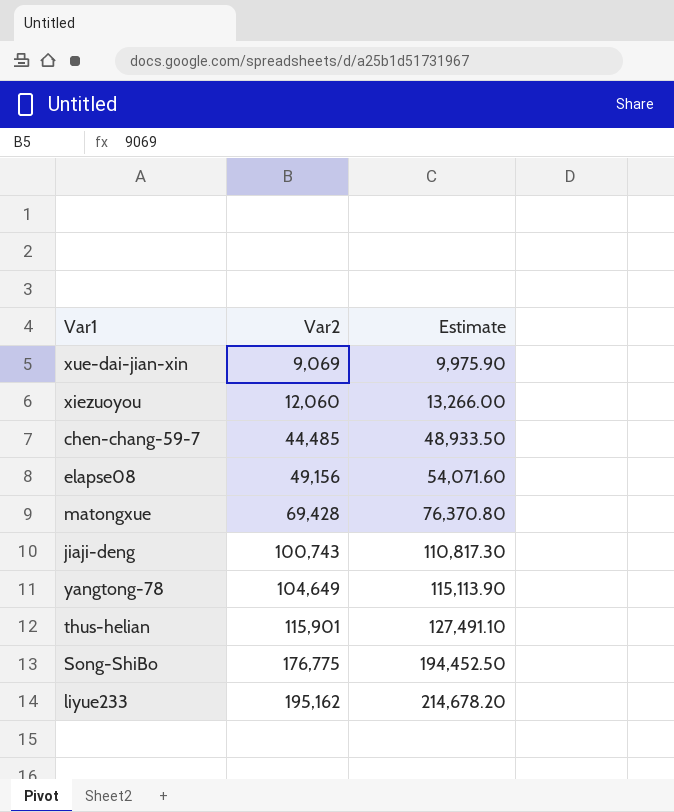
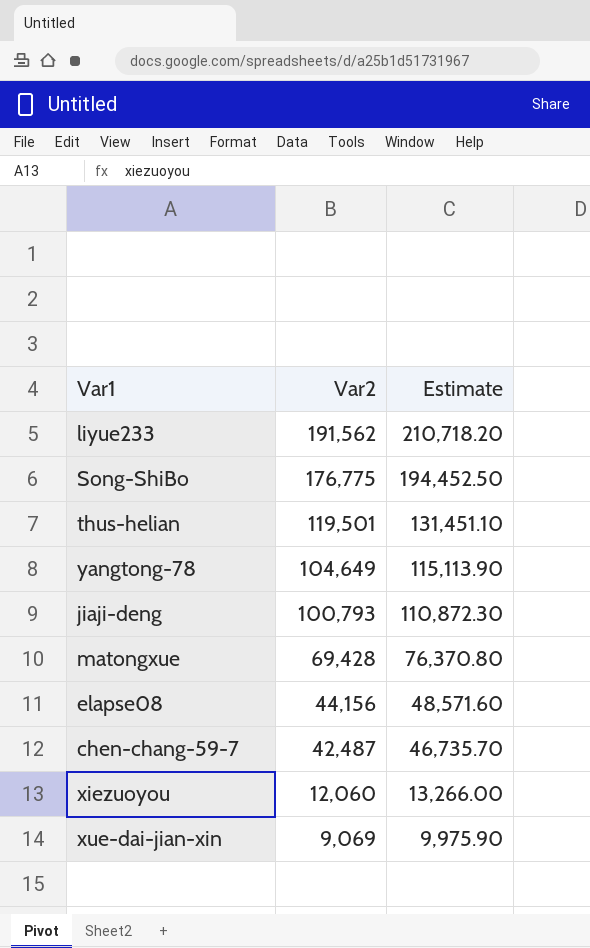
row order: Var2 ascending -> Var2 descending
liyue233 | Var2: 195,162 -> 191,562
liyue233 | Estimate: 214,678.20 -> 210,718.20
thus-helian | Var2: 115,901 -> 119,501
thus-helian | Estimate: 127,491.10 -> 131,451.10
jiaji-deng | Var2: 100,743 -> 100,793
jiaji-deng | Estimate: 110,817.30 -> 110,872.30
elapse08 | Var2: 49,156 -> 44,156
elapse08 | Estimate: 54,071.60 -> 48,571.60
chen-chang-59-7 | Var2: 44,485 -> 42,487
chen-chang-59-7 | Estimate: 48,933.50 -> 46,735.70

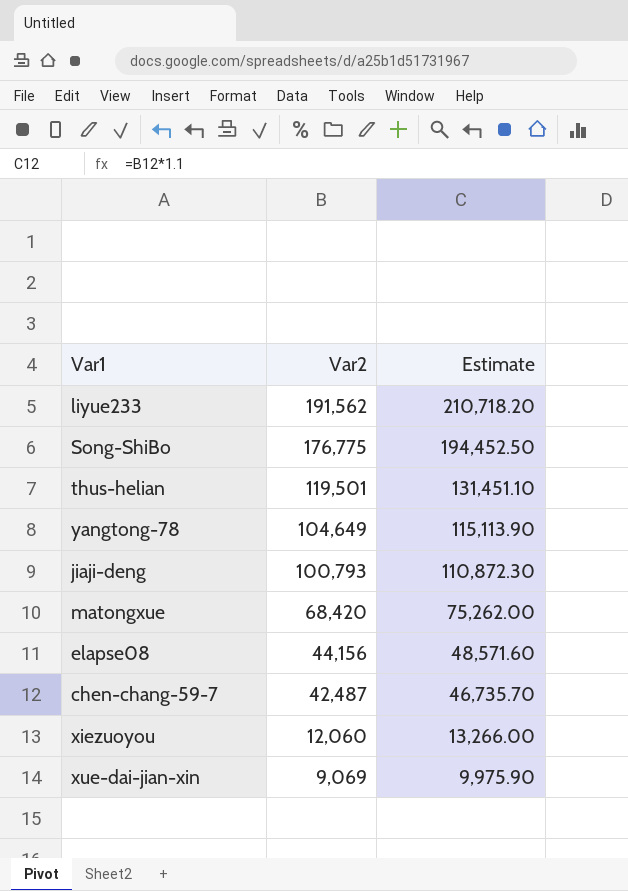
matongxue | Var2: 69,428 -> 68,420
matongxue | Estimate: 76,370.80 -> 75,262.00

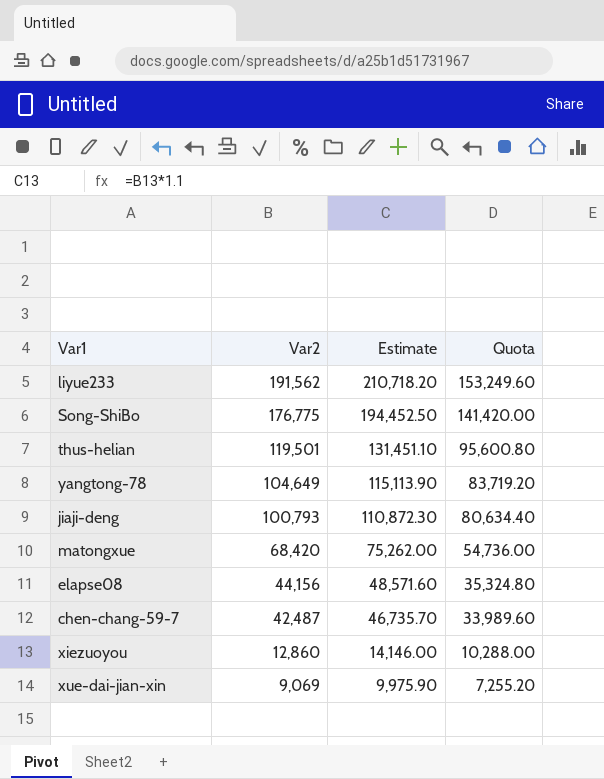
column Quota | formula: none -> [Var2] * 0.8
xiezuoyou | Var2: 12,060 -> 12,860
xiezuoyou | Estimate: 13,266.00 -> 14,146.00

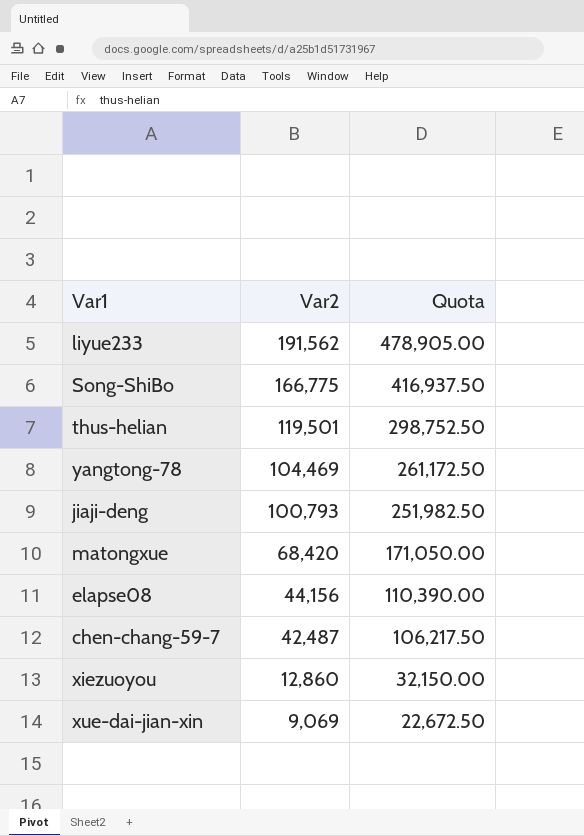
column Estimate | formula: [Var2] * 1.1 -> none
column Quota | formula: [Var2] * 0.8 -> [Var2] * 2.5
Song-ShiBo | Var2: 176,775 -> 166,775
yangtong-78 | Var2: 104,649 -> 104,469

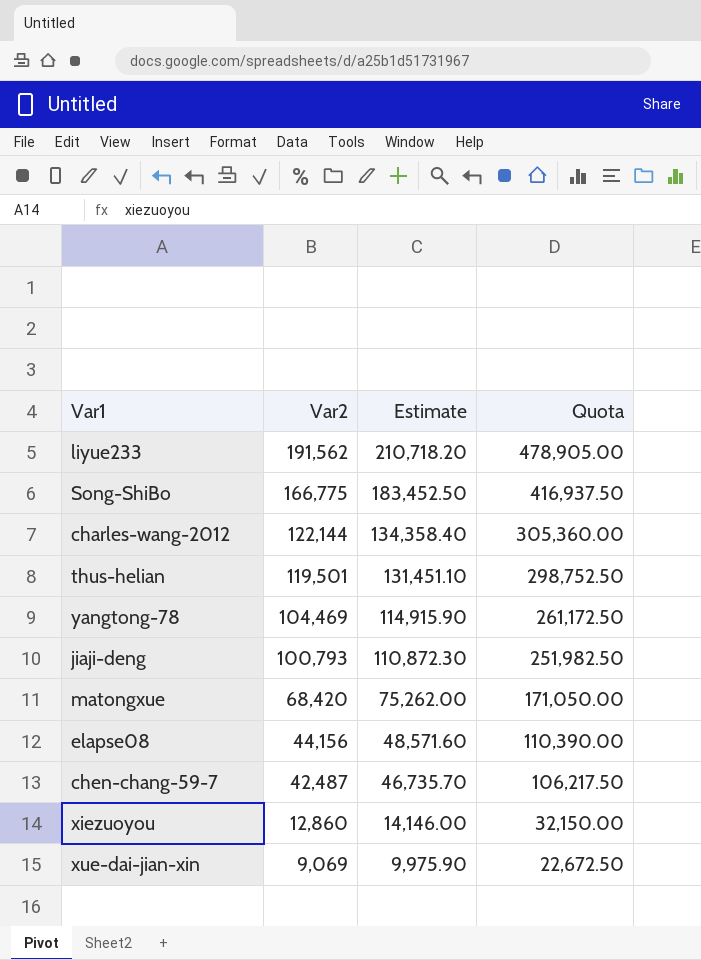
column Estimate | formula: none -> [Var2] * 1.1
row charles-wang-2012: none -> 122,144 | 134,358.40 | 305,360.00

